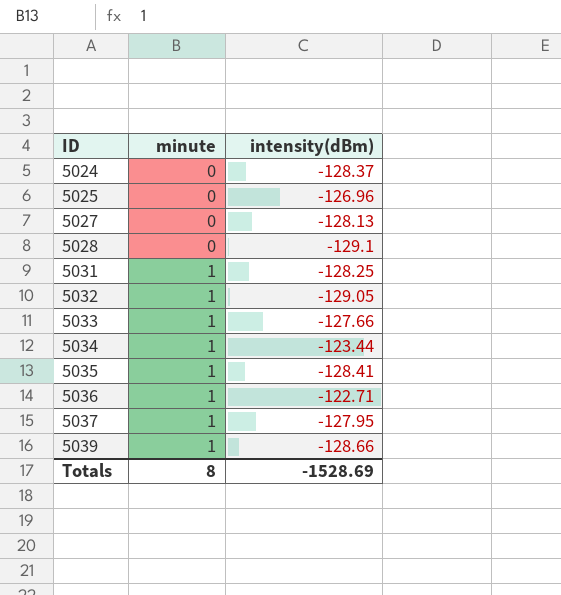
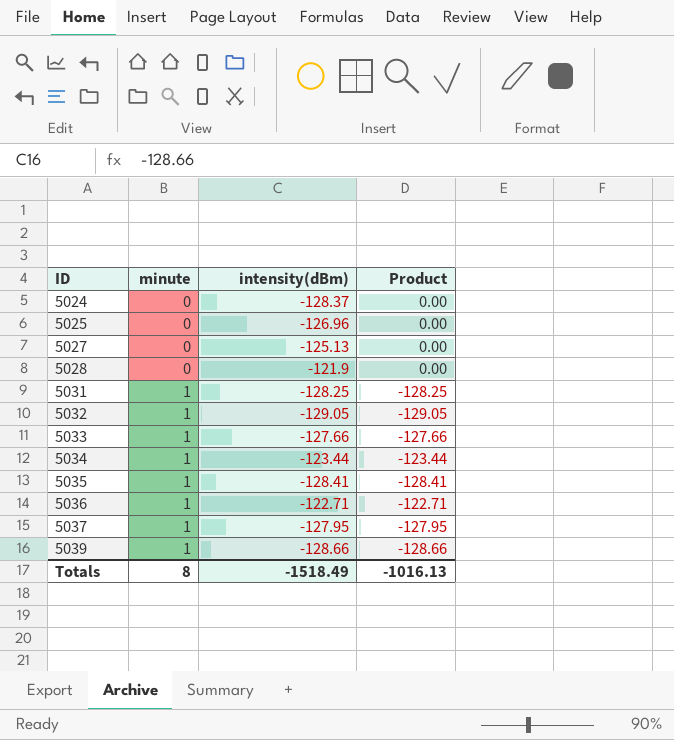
column Product | formula: none -> [minute] * [intensity(dBm)]
5027 | intensity(dBm): -128.13 -> -125.13
5028 | intensity(dBm): -129.1 -> -121.9
Totals | intensity(dBm): -1528.69 -> -1518.49

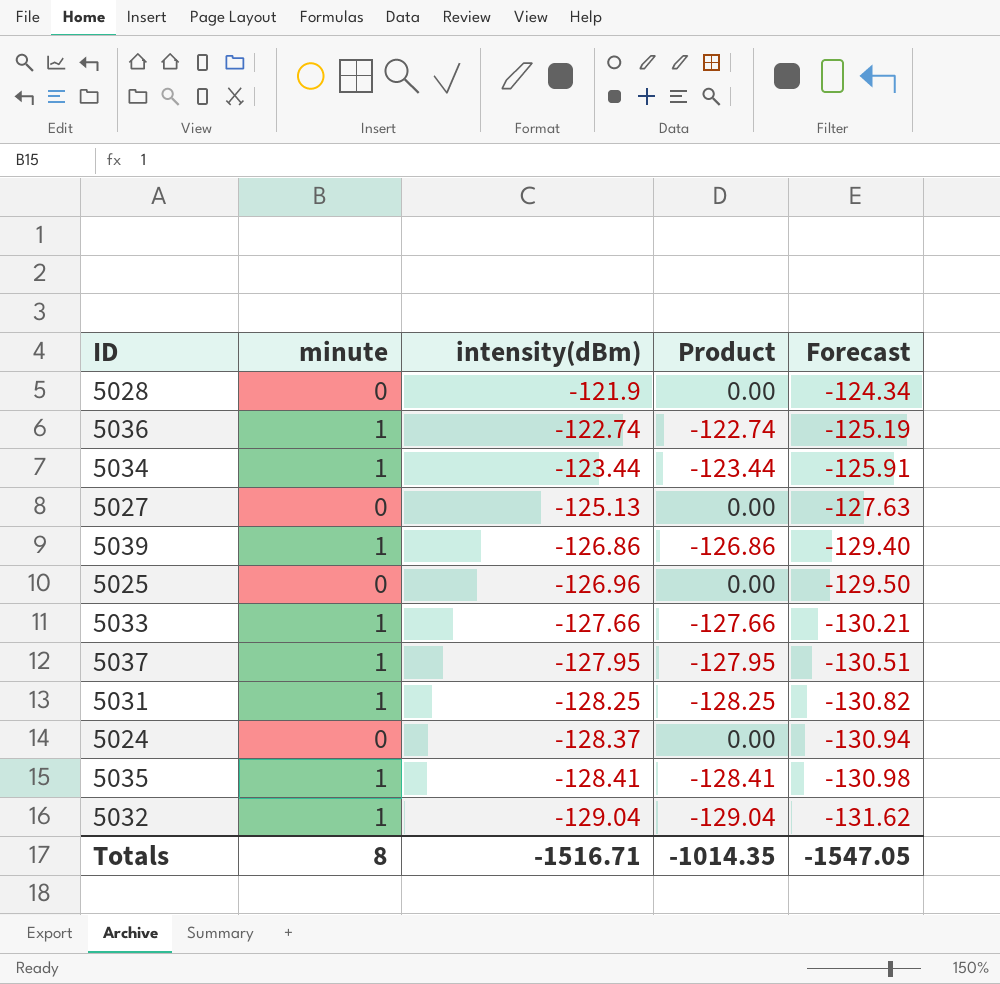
row order: ID ascending -> intensity(dBm) descending
column Forecast | formula: none -> [intensity(dBm)] * 1.02
5036 | intensity(dBm): -122.71 -> -122.74
5036 | Product: -122.71 -> -122.74
5039 | intensity(dBm): -128.66 -> -126.86
5039 | Product: -128.66 -> -126.86
5032 | intensity(dBm): -129.05 -> -129.04
5032 | Product: -129.05 -> -129.04
Totals | intensity(dBm): -1518.49 -> -1516.71
Totals | Product: -1016.13 -> -1014.35

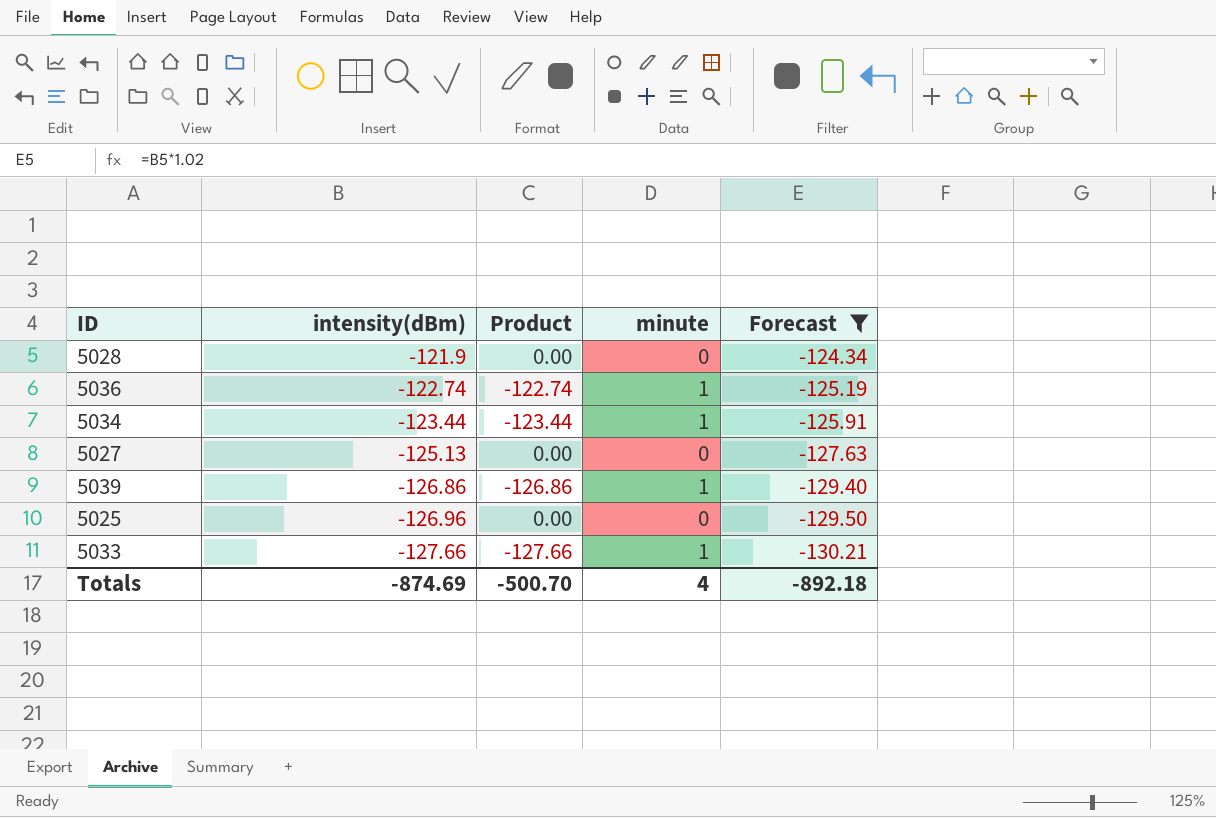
filter: none -> Forecast >= -130.21
column minute | position: 2 -> 4
Totals | intensity(dBm): -1516.71 -> -874.69
Totals | Product: -1014.35 -> -500.70
Totals | minute: 8 -> 4
Totals | Forecast: -1547.05 -> -892.18

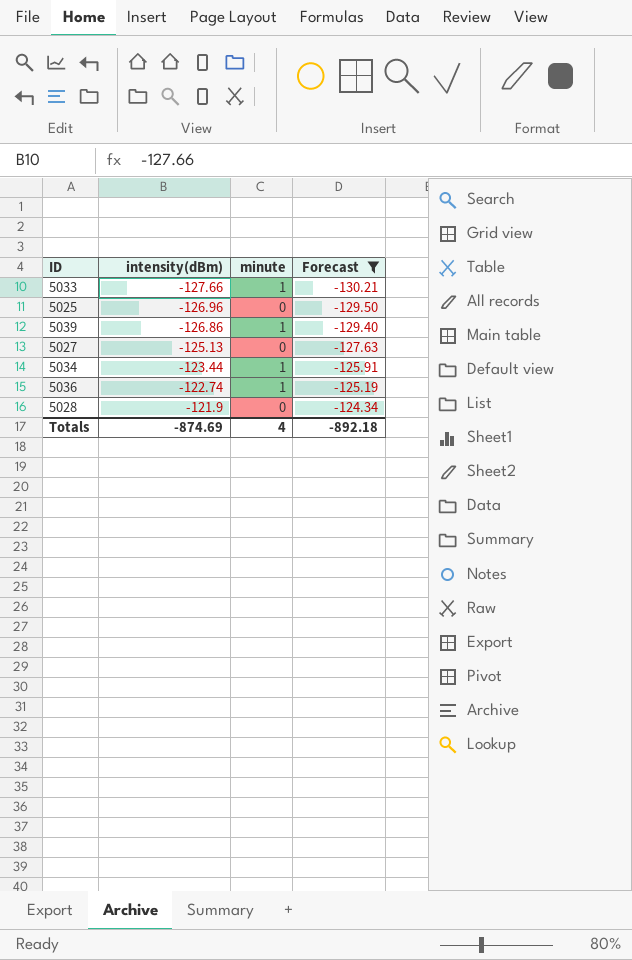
row order: intensity(dBm) descending -> intensity(dBm) ascending
column Product | formula: [intensity(dBm)] * [minute] -> none

